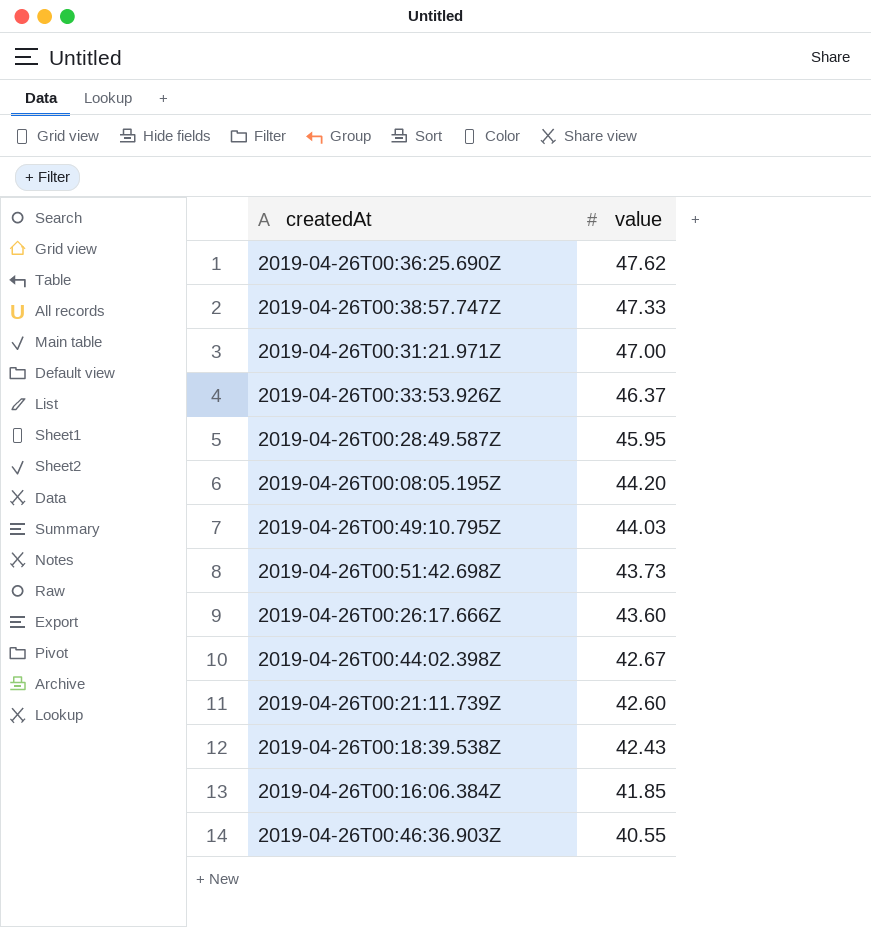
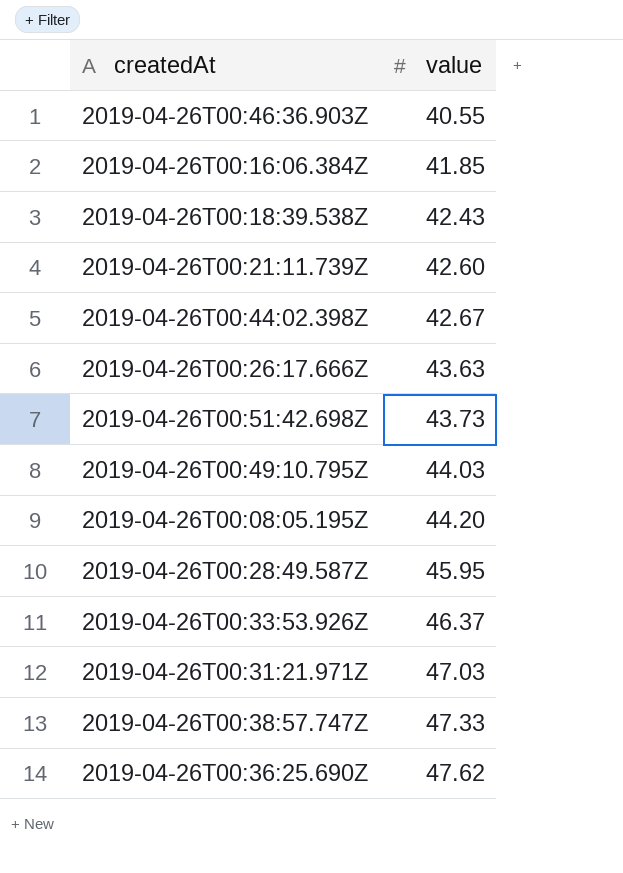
row order: value descending -> value ascending
2019-04-26T00:26:17.666Z | value: 43.60 -> 43.63
2019-04-26T00:31:21.971Z | value: 47.00 -> 47.03

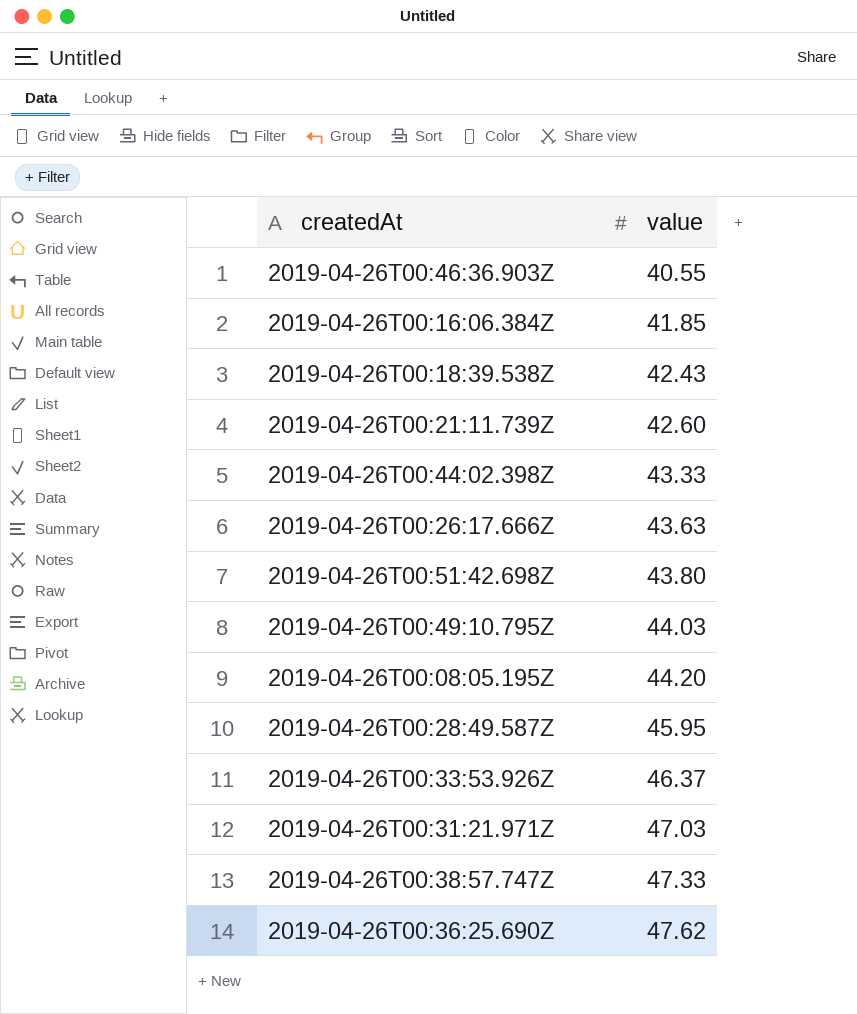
2019-04-26T00:44:02.398Z | value: 42.67 -> 43.33
2019-04-26T00:51:42.698Z | value: 43.73 -> 43.80

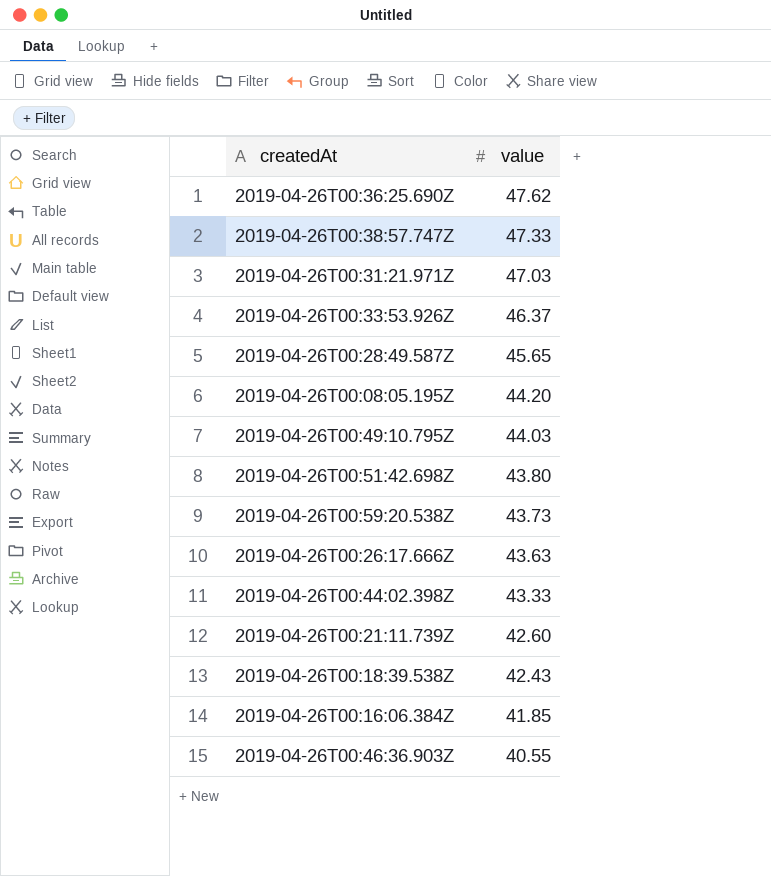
row order: value ascending -> value descending
2019-04-26T00:28:49.587Z | value: 45.95 -> 45.65
row 2019-04-26T00:59:20.538Z: none -> 43.73

